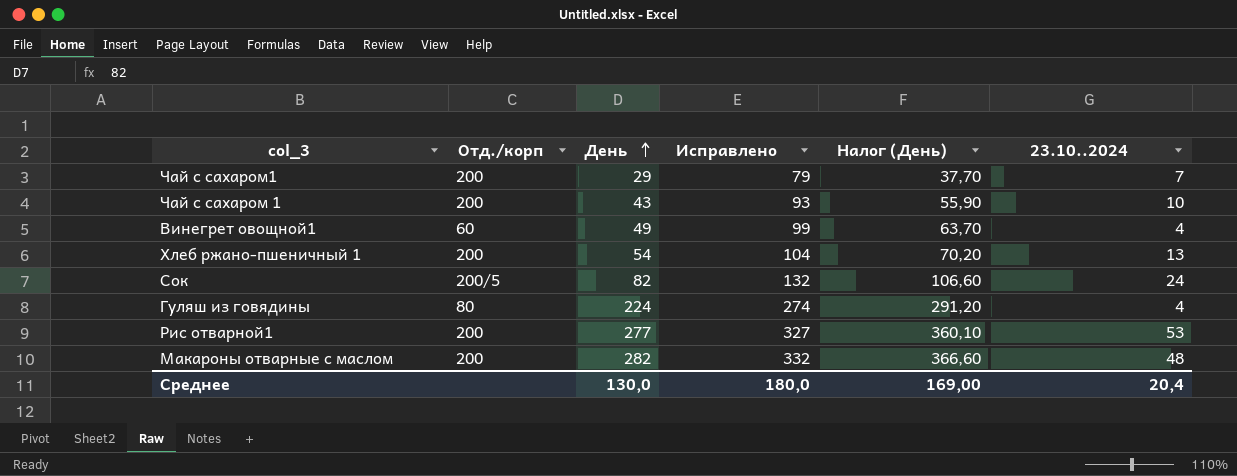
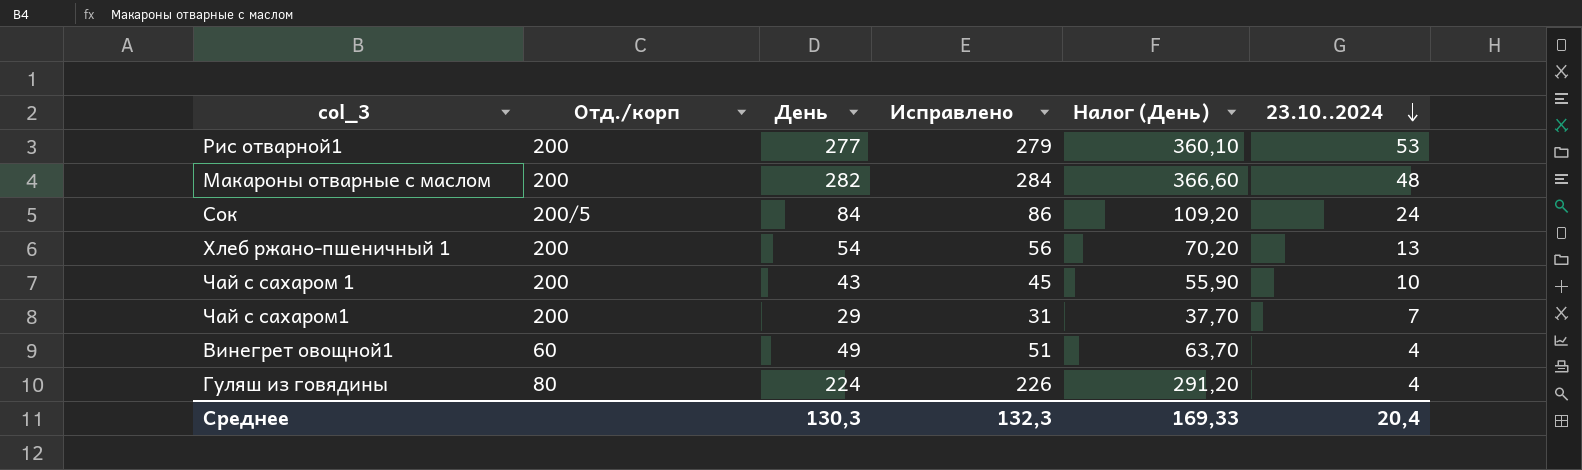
row order: День ascending -> 23.10..2024 descending
column Исправлено | formula: [День] + 50 -> [День] + 2
Сок | День: 82 -> 84
Сок | Налог (День): 106,60 -> 109,20
Среднее | День: 130,0 -> 130,3
Среднее | Исправлено: 180,0 -> 132,3
Среднее | Налог (День): 169,00 -> 169,33

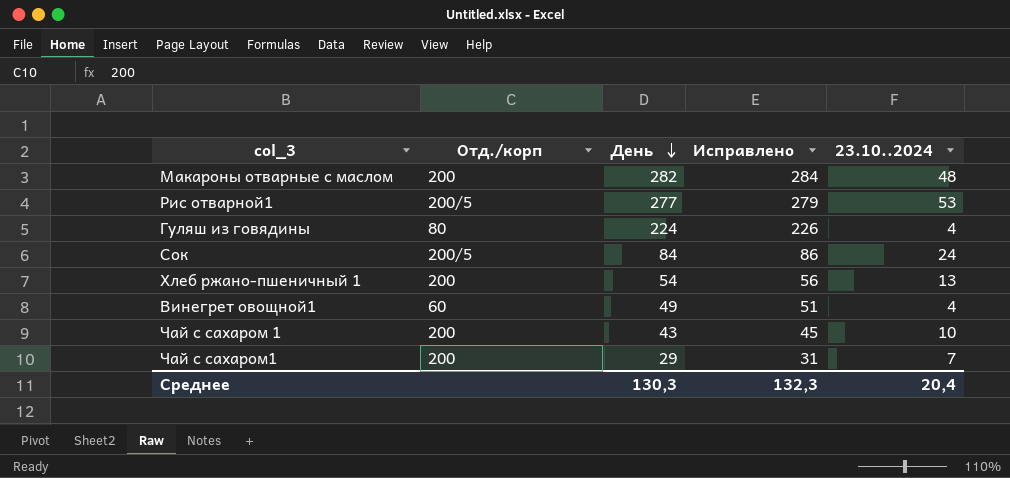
row order: 23.10..2024 descending -> День descending
column Налог (День) | formula: [День] * 1,3 -> none
Рис отварной1 | Отд./корп: 200 -> 200/5

